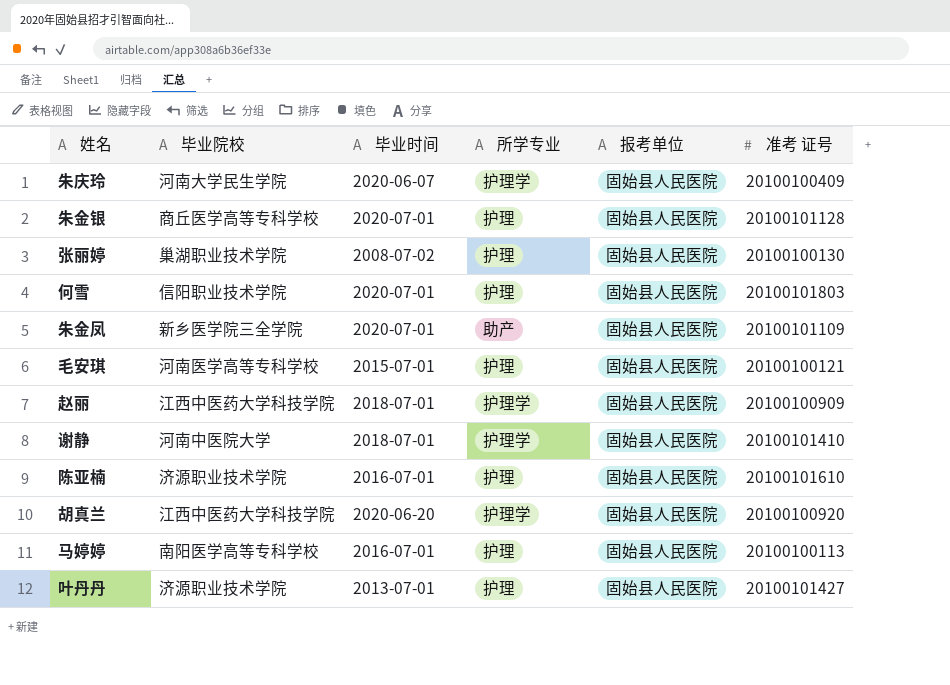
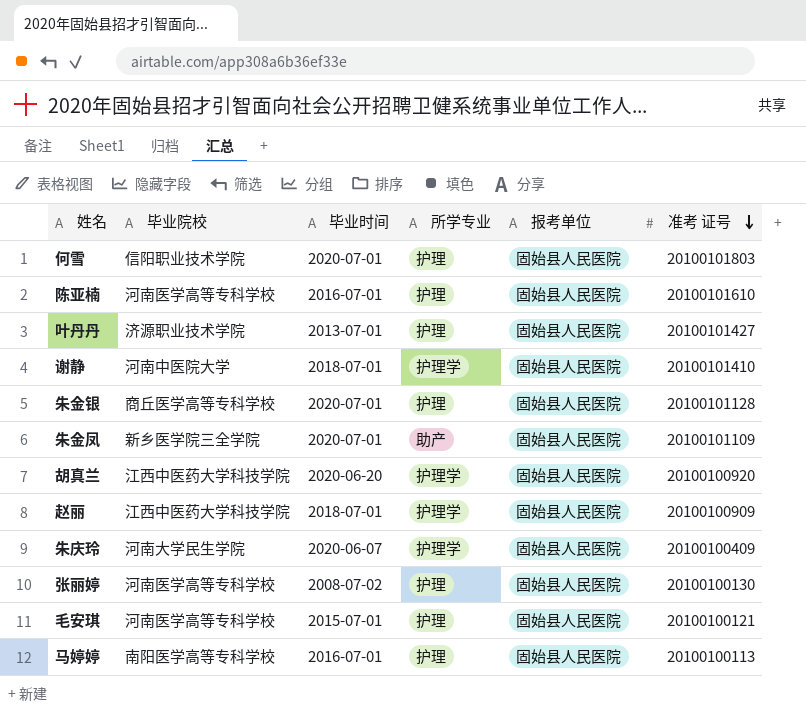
row order: none -> 准考 证号 descending
陈亚楠 | 毕业院校: 济源职业技术学院 -> 河南医学高等专科学校
张丽婷 | 毕业院校: 巢湖职业技术学院 -> 河南医学高等专科学校

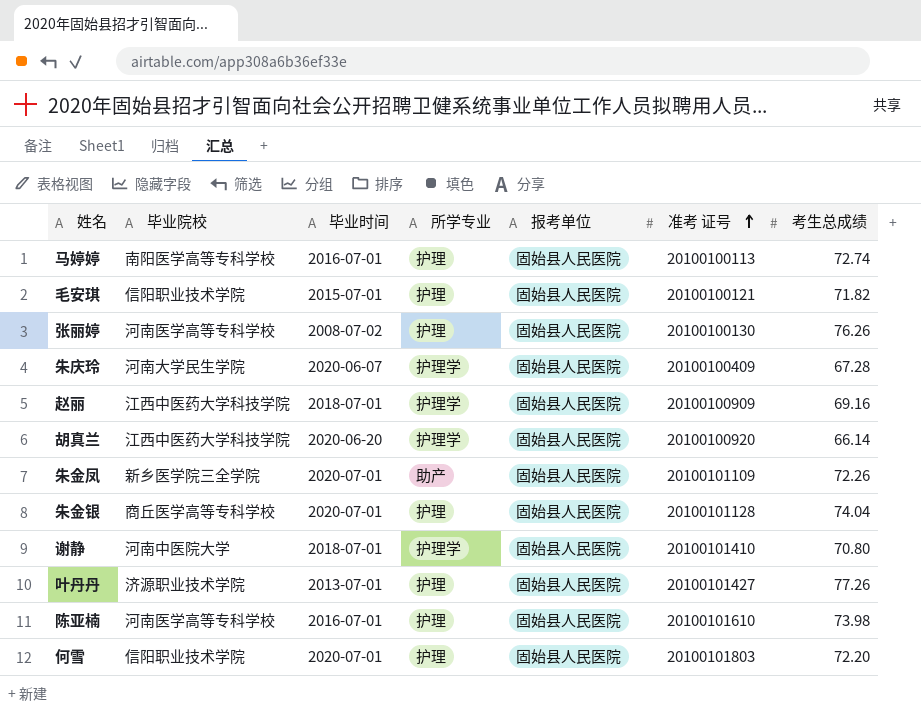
row order: 准考 证号 descending -> 准考 证号 ascending
column 考生总成绩 | position: none -> 7
毛安琪 | 毕业院校: 河南医学高等专科学校 -> 信阳职业技术学院

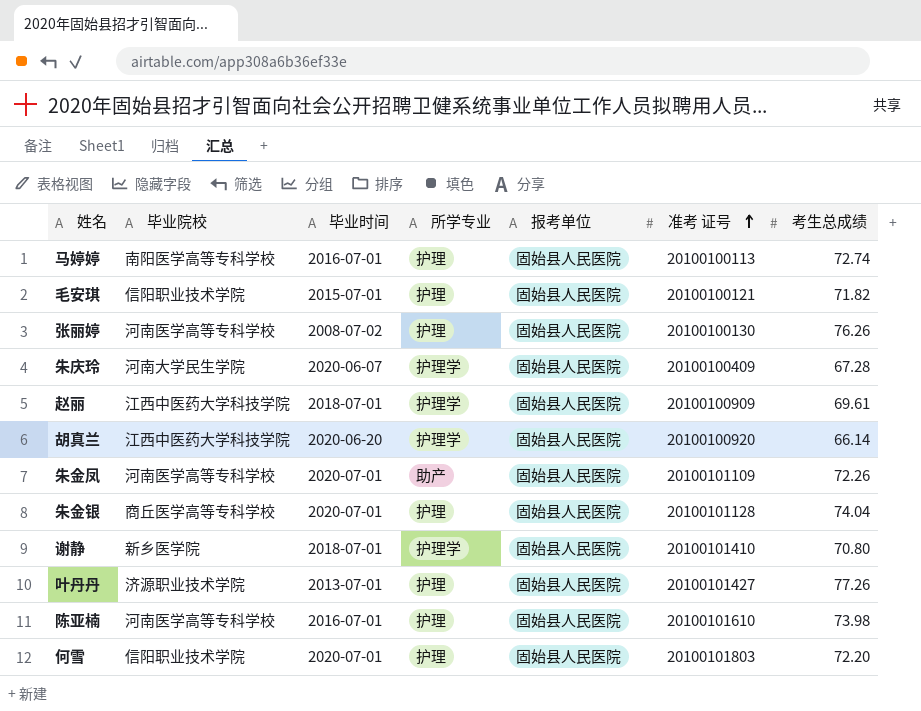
赵丽 | 考生总成绩: 69.16 -> 69.61
朱金凤 | 毕业院校: 新乡医学院三全学院 -> 河南医学高等专科学校
谢静 | 毕业院校: 河南中医院大学 -> 新乡医学院

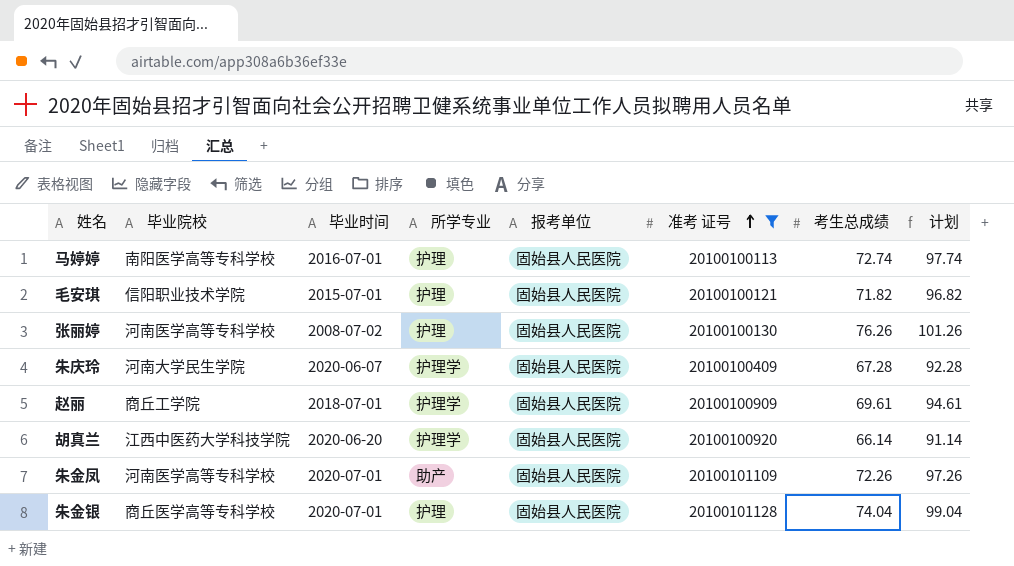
filter: none -> 准考 证号 <= 20100101128
column 计划 | formula: none -> [考生总成绩] + 25
赵丽 | 毕业院校: 江西中医药大学科技学院 -> 商丘工学院

